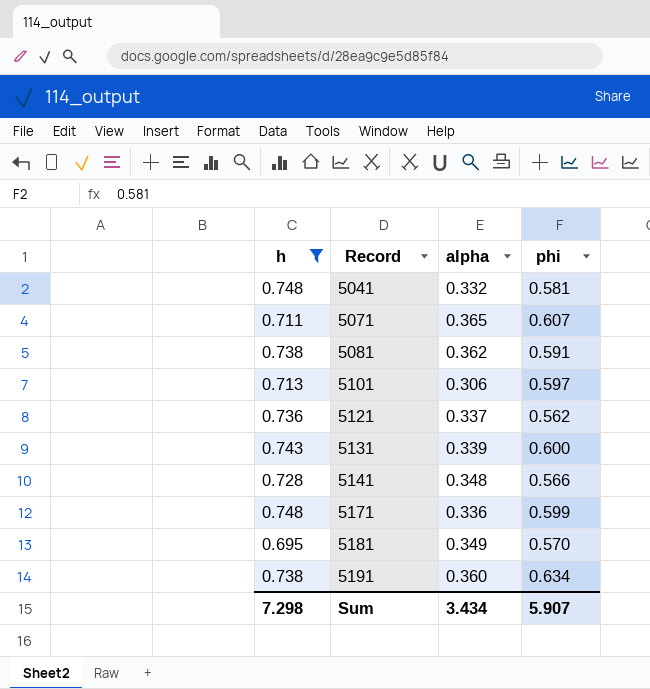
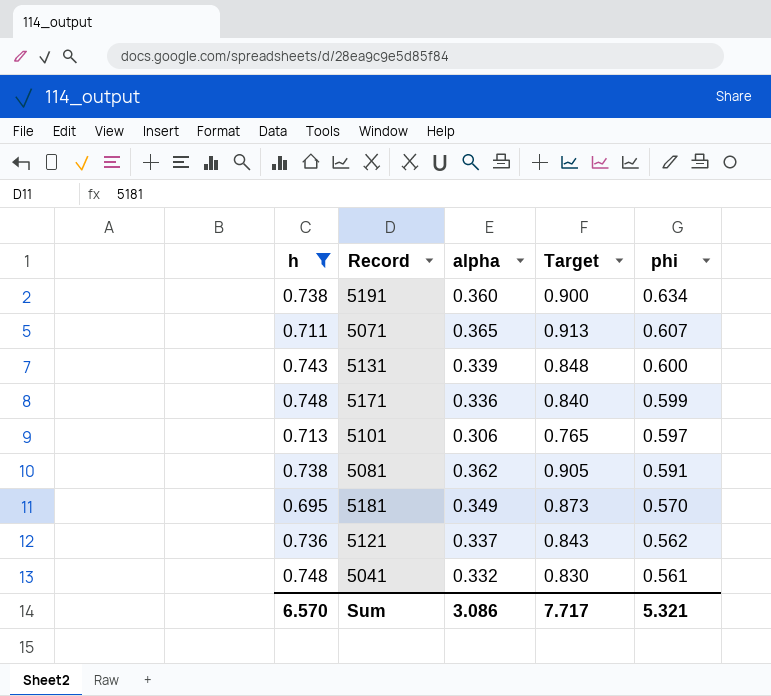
row order: Record ascending -> phi descending
column Target | formula: none -> [alpha] * 2.5
row 5141: 0.728 | 0.348 | 0.566 -> none
5041 | phi: 0.581 -> 0.561
Sum | h: 7.298 -> 6.570
Sum | alpha: 3.434 -> 3.086
Sum | phi: 5.907 -> 5.321

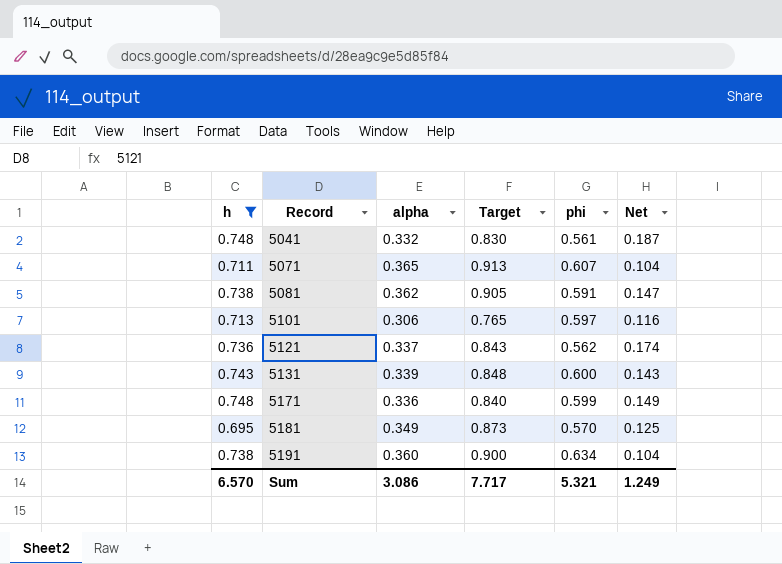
row order: phi descending -> Record ascending
column Net | formula: none -> [h] - [phi]

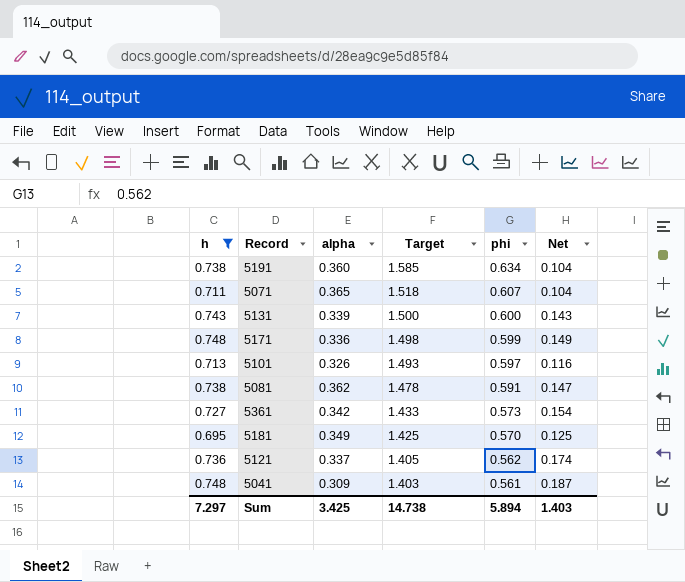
row order: Record ascending -> Target descending
column Target | formula: [alpha] * 2.5 -> [phi] * 2.5
5101 | alpha: 0.306 -> 0.326
row 5361: none -> 0.727 | 0.342 | 1.433 | 0.573 | 0.154
5041 | alpha: 0.332 -> 0.309
Sum | h: 6.570 -> 7.297
Sum | alpha: 3.086 -> 3.425
Sum | Target: 7.717 -> 14.738
Sum | phi: 5.321 -> 5.894
Sum | Net: 1.249 -> 1.403

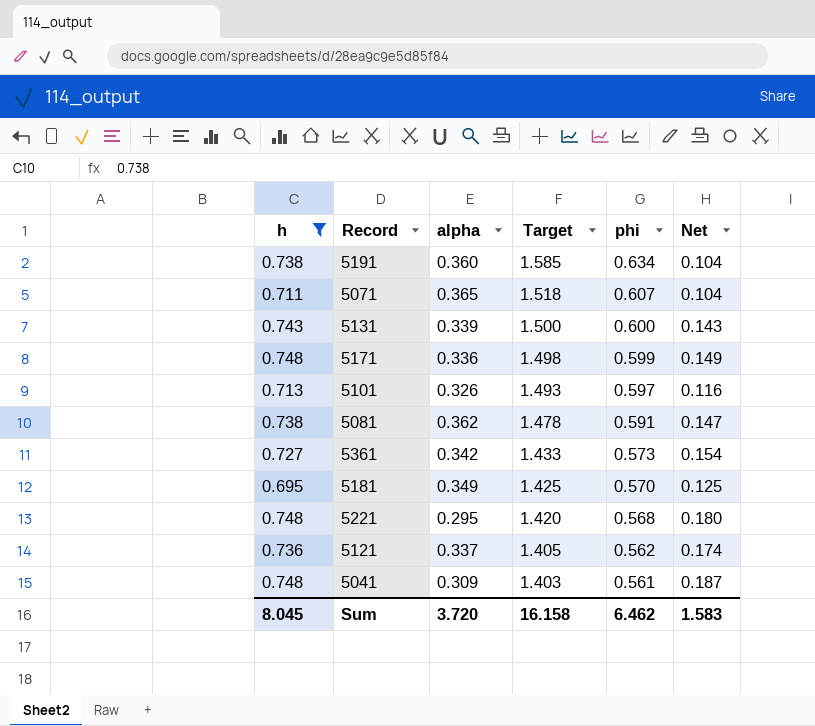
row 5221: none -> 0.748 | 0.295 | 1.420 | 0.568 | 0.180
Sum | h: 7.297 -> 8.045
Sum | alpha: 3.425 -> 3.720
Sum | Target: 14.738 -> 16.158
Sum | phi: 5.894 -> 6.462
Sum | Net: 1.403 -> 1.583

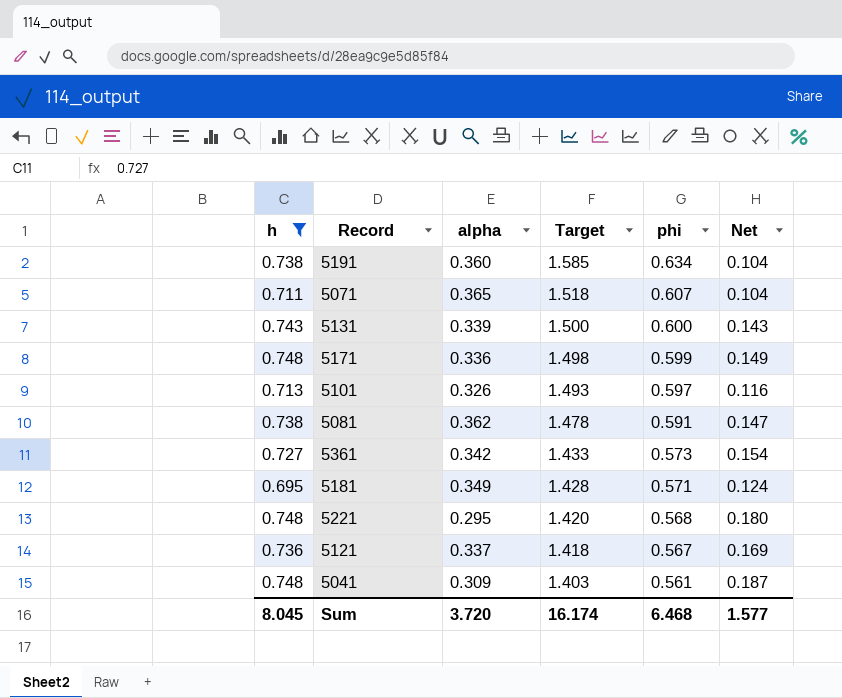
5181 | Target: 1.425 -> 1.428
5181 | phi: 0.570 -> 0.571
5181 | Net: 0.125 -> 0.124
5121 | Target: 1.405 -> 1.418
5121 | phi: 0.562 -> 0.567
5121 | Net: 0.174 -> 0.169
Sum | Target: 16.158 -> 16.174
Sum | phi: 6.462 -> 6.468
Sum | Net: 1.583 -> 1.577

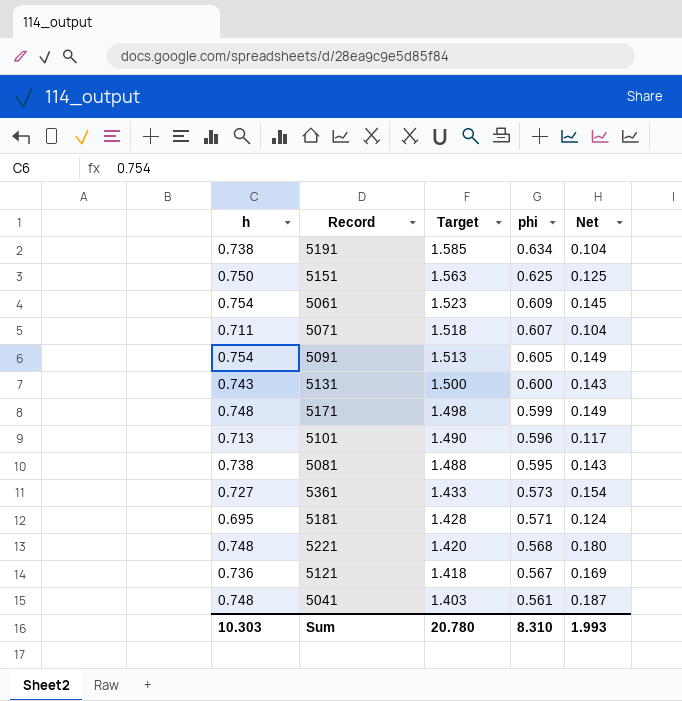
filter: h <= 0.748 -> none
column alpha | position: 3 -> none
5101 | Target: 1.493 -> 1.490
5101 | phi: 0.597 -> 0.596
5101 | Net: 0.116 -> 0.117
5081 | Target: 1.478 -> 1.488
5081 | phi: 0.591 -> 0.595
5081 | Net: 0.147 -> 0.143
Sum | h: 8.045 -> 10.303
Sum | Target: 16.174 -> 20.780
Sum | phi: 6.468 -> 8.310
Sum | Net: 1.577 -> 1.993

